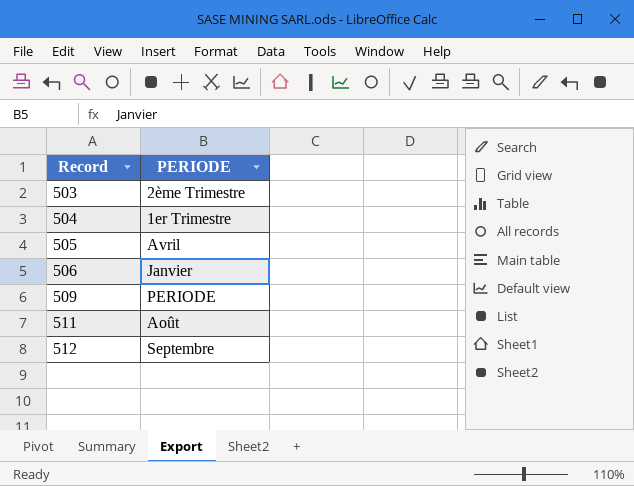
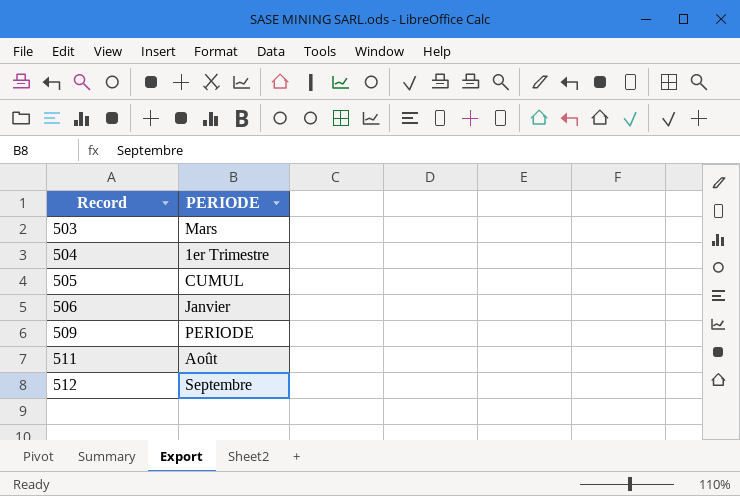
503 | PERIODE: 2ème Trimestre -> Mars
505 | PERIODE: Avril -> CUMUL

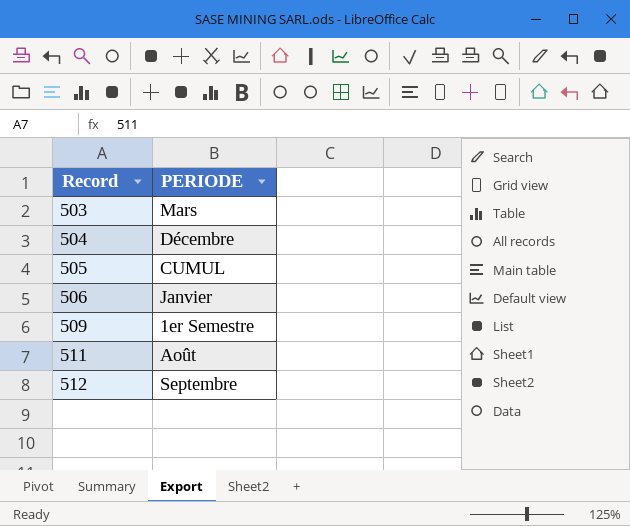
504 | PERIODE: 1er Trimestre -> Décembre
509 | PERIODE: PERIODE -> 1er Semestre

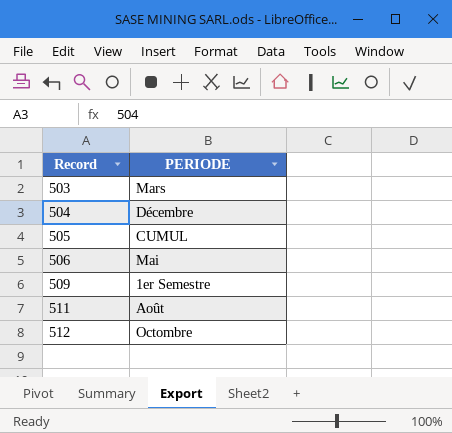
506 | PERIODE: Janvier -> Mai
512 | PERIODE: Septembre -> Octombre

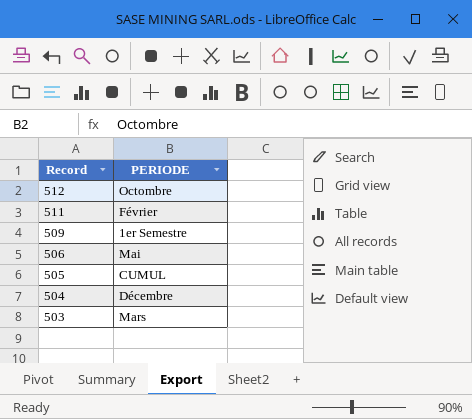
row order: Record ascending -> Record descending
511 | PERIODE: Août -> Février

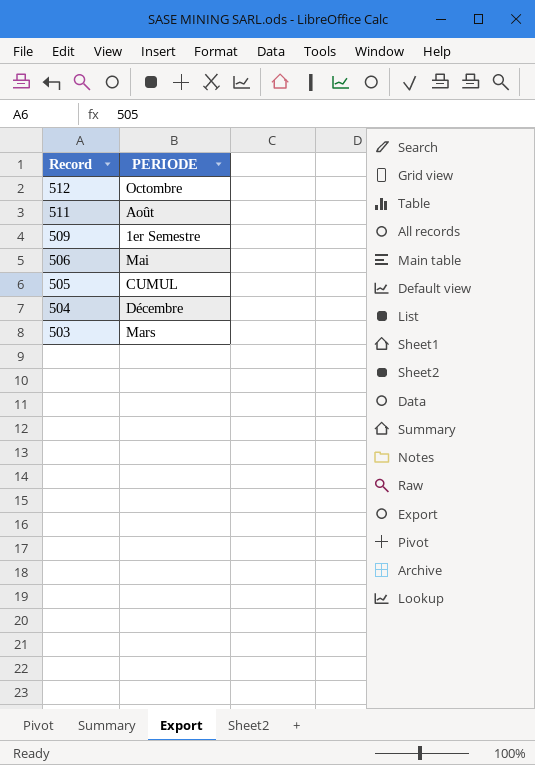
511 | PERIODE: Février -> Août

